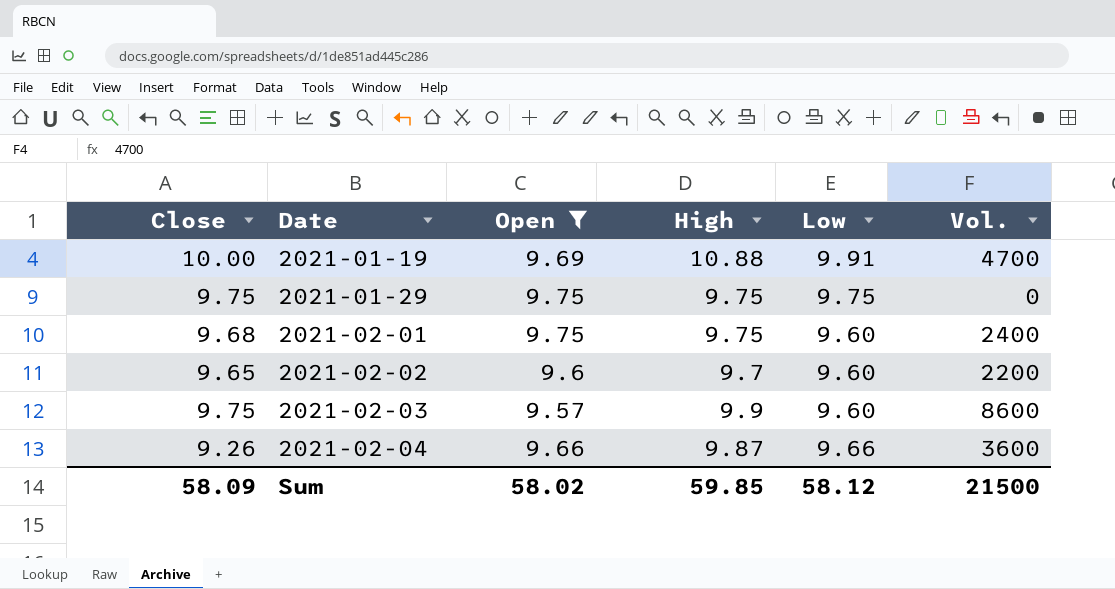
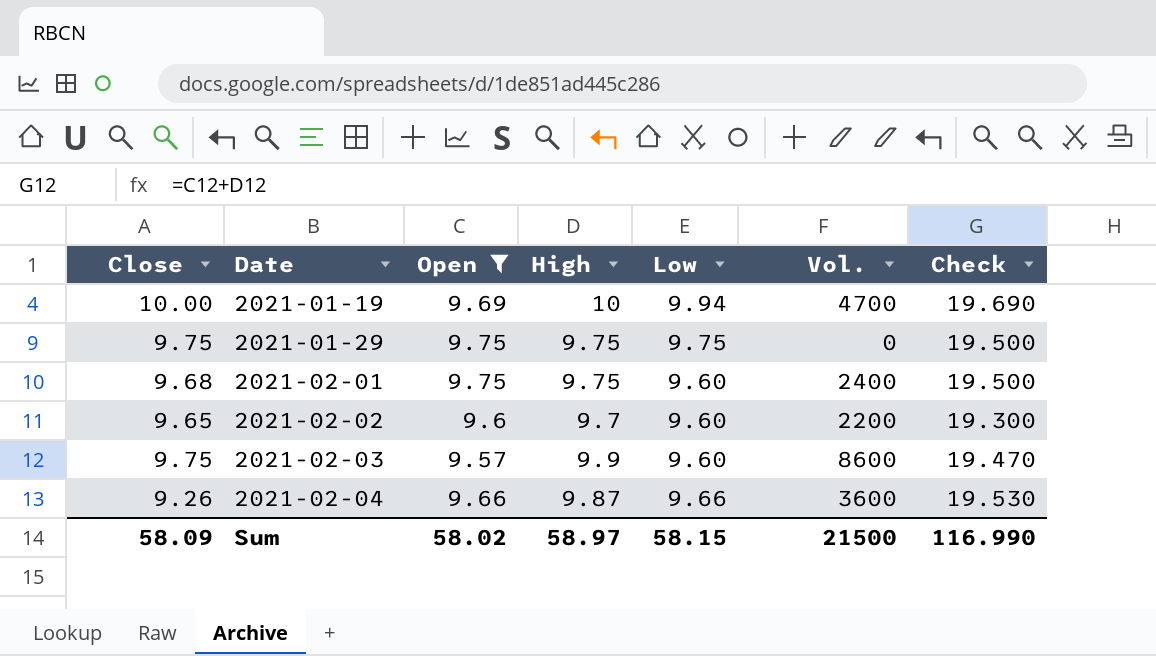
column Check | formula: none -> [Open] + [High]
2021-01-19 | High: 10.88 -> 10
2021-01-19 | Low: 9.91 -> 9.94
Sum | High: 59.85 -> 58.97
Sum | Low: 58.12 -> 58.15

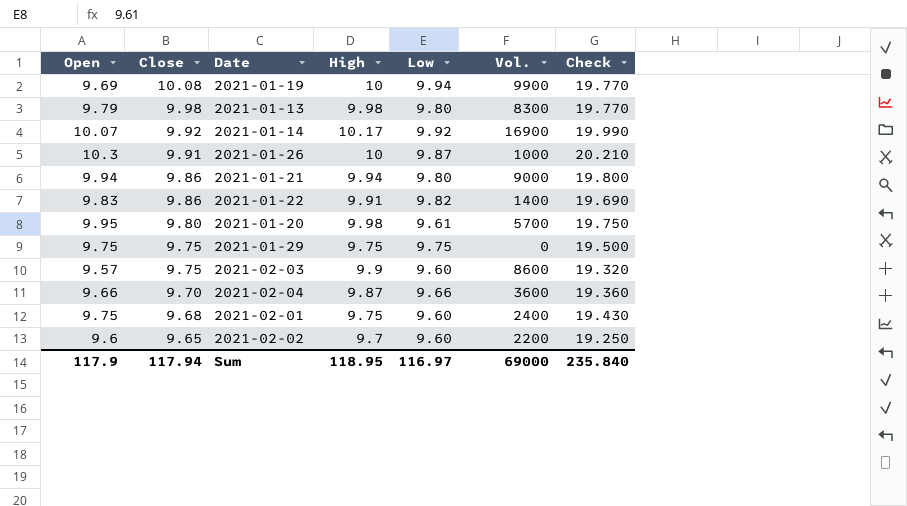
filter: Open <= 9.75 -> none
row order: Date ascending -> Close descending
column Open | position: 3 -> 1
column Check | formula: [Open] + [High] -> [Open] + [Close]
2021-01-19 | Close: 10.00 -> 10.08
2021-01-19 | Vol.: 4700 -> 9900
2021-02-04 | Close: 9.26 -> 9.70
Sum | Open: 58.02 -> 117.9
Sum | Close: 58.09 -> 117.94
Sum | High: 58.97 -> 118.95
Sum | Low: 58.15 -> 116.97
Sum | Vol.: 21500 -> 69000
Sum | Check: 116.990 -> 235.840

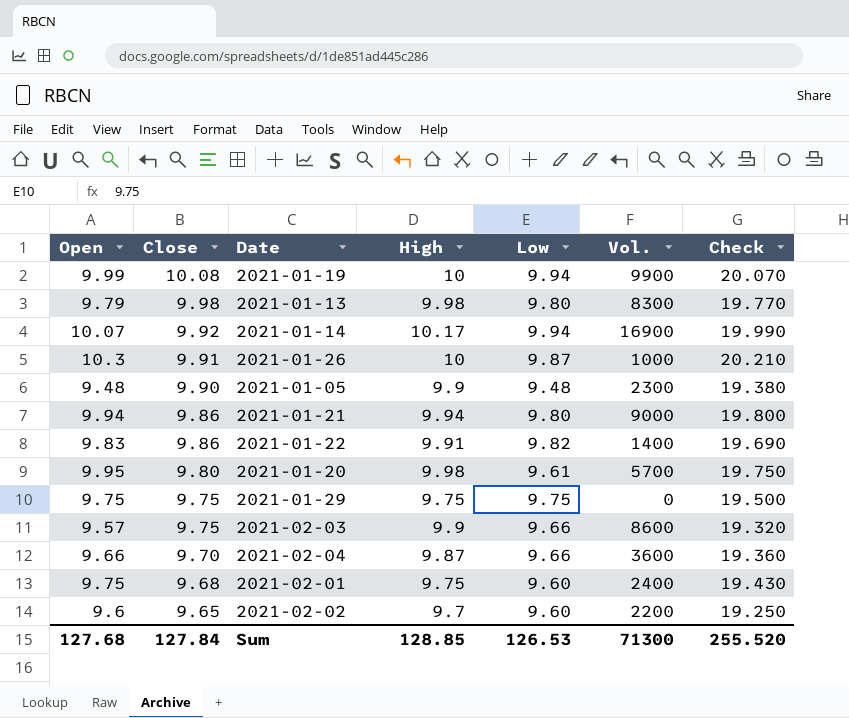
2021-01-19 | Open: 9.69 -> 9.99
2021-01-19 | Check: 19.770 -> 20.070
2021-01-14 | Low: 9.92 -> 9.94
row 2021-01-05: none -> 9.48 | 9.90 | 9.9 | 9.48 | 2300 | 19.380
2021-02-03 | Low: 9.60 -> 9.66
Sum | Open: 117.9 -> 127.68
Sum | Close: 117.94 -> 127.84
Sum | High: 118.95 -> 128.85
Sum | Low: 116.97 -> 126.53
Sum | Vol.: 69000 -> 71300
Sum | Check: 235.840 -> 255.520

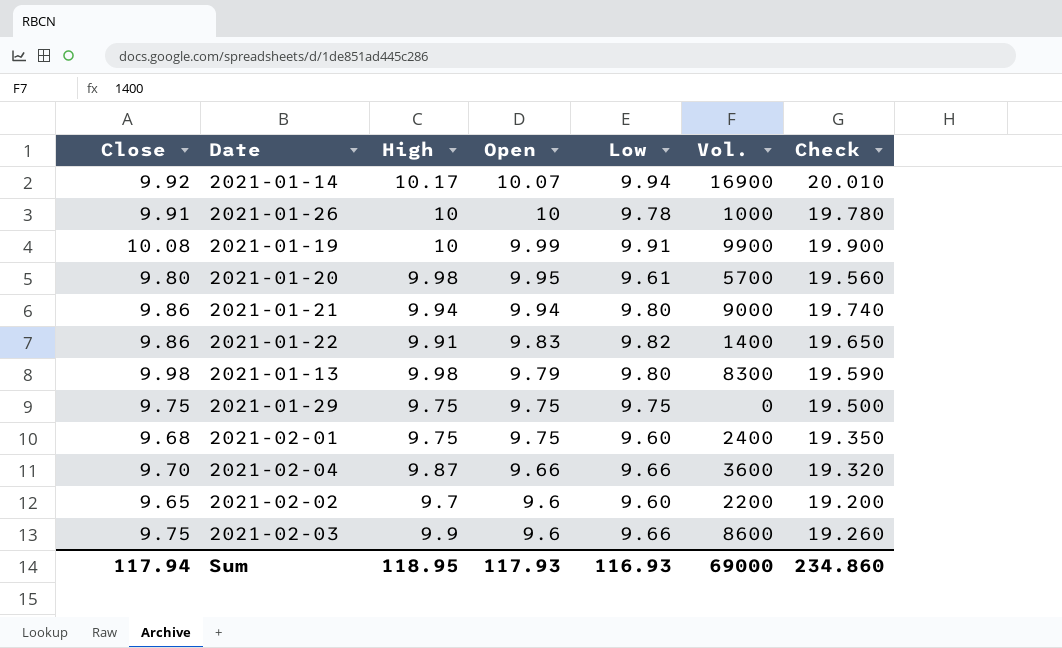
row order: Close descending -> Open descending
column Open | position: 1 -> 4
column Check | formula: [Open] + [Close] -> [Open] + [Low]
row 2021-01-05: 9.48 | 9.90 | 9.9 | 9.48 | 2300 | 19.380 -> none
2021-01-26 | Open: 10.3 -> 10
2021-01-26 | Low: 9.87 -> 9.78
2021-01-19 | Low: 9.94 -> 9.91
2021-02-03 | Open: 9.57 -> 9.6
Sum | Close: 127.84 -> 117.94
Sum | High: 128.85 -> 118.95
Sum | Open: 127.68 -> 117.93
Sum | Low: 126.53 -> 116.93
Sum | Vol.: 71300 -> 69000
Sum | Check: 255.520 -> 234.860

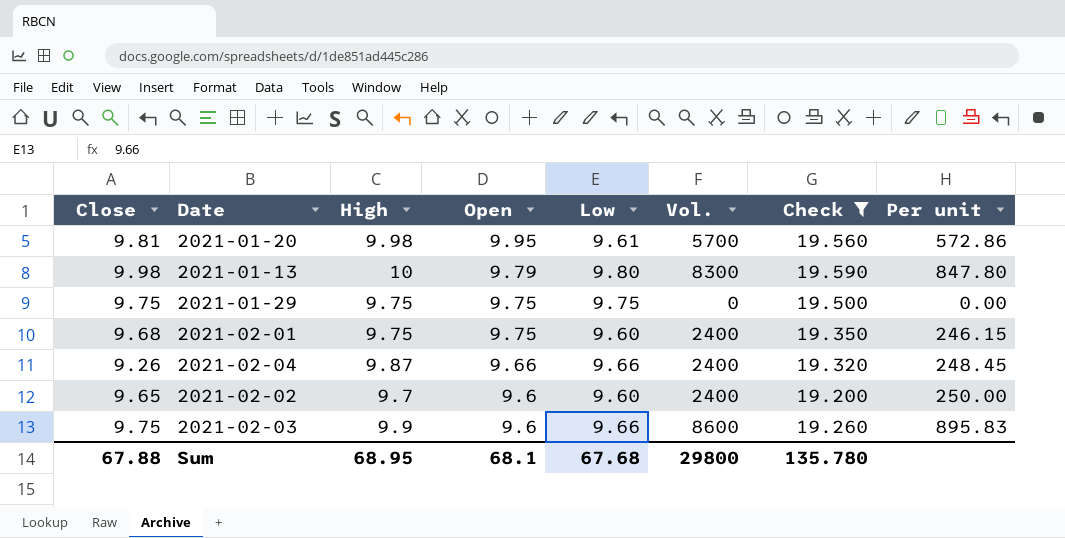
filter: none -> Check <= 19.590
column Per unit | formula: none -> [Vol.] / [Open]
2021-01-20 | Close: 9.80 -> 9.81
2021-01-13 | High: 9.98 -> 10
2021-02-04 | Close: 9.70 -> 9.26
2021-02-04 | Vol.: 3600 -> 2400
2021-02-02 | Vol.: 2200 -> 2400
Sum | Close: 117.94 -> 67.88
Sum | High: 118.95 -> 68.95
Sum | Open: 117.93 -> 68.1
Sum | Low: 116.93 -> 67.68
Sum | Vol.: 69000 -> 29800
Sum | Check: 234.860 -> 135.780

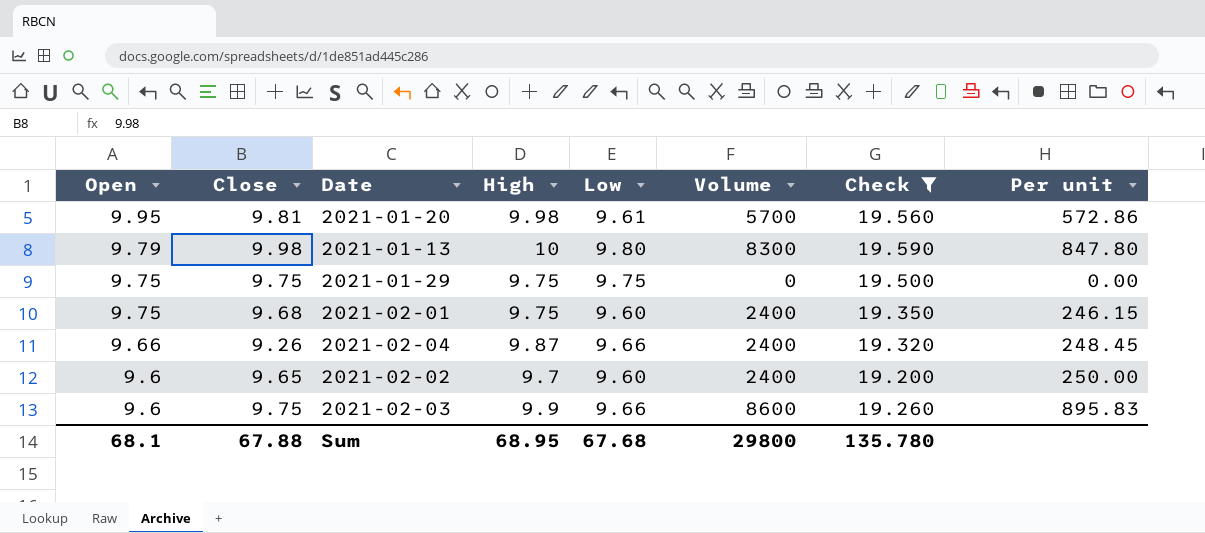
column Open | position: 4 -> 1
column name: Vol. -> Volume

